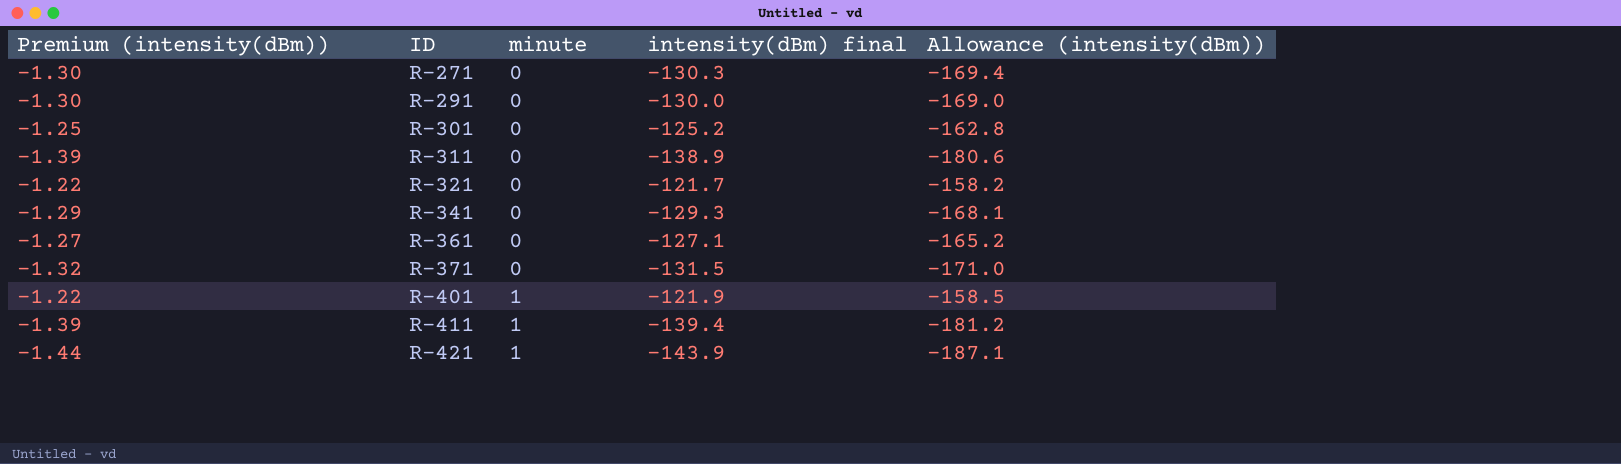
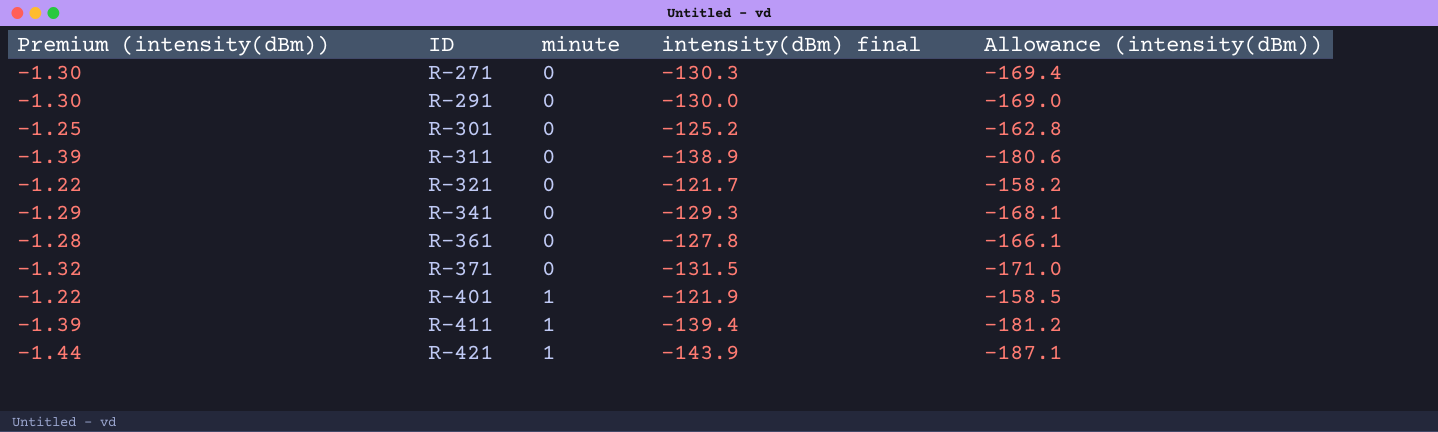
R-361 | Premium (intensity(dBm)): -1.27 -> -1.28
R-361 | intensity(dBm) final: -127.1 -> -127.8
R-361 | Allowance (intensity(dBm)): -165.2 -> -166.1

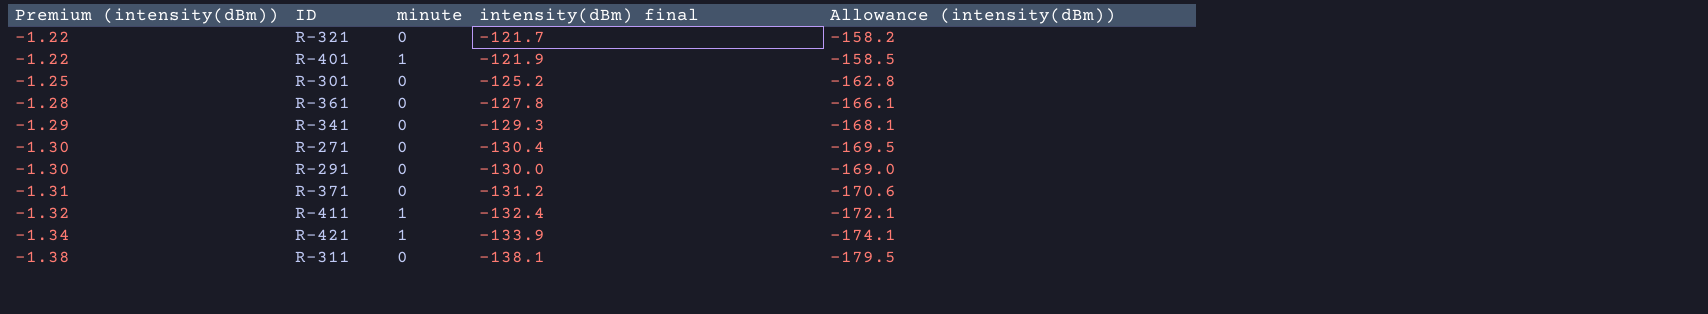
row order: ID ascending -> Premium (intensity(dBm)) descending
R-271 | intensity(dBm) final: -130.3 -> -130.4
R-271 | Allowance (intensity(dBm)): -169.4 -> -169.5
R-371 | Premium (intensity(dBm)): -1.32 -> -1.31
R-371 | intensity(dBm) final: -131.5 -> -131.2
R-371 | Allowance (intensity(dBm)): -171.0 -> -170.6
R-411 | Premium (intensity(dBm)): -1.39 -> -1.32
R-411 | intensity(dBm) final: -139.4 -> -132.4
R-411 | Allowance (intensity(dBm)): -181.2 -> -172.1
R-421 | Premium (intensity(dBm)): -1.44 -> -1.34
R-421 | intensity(dBm) final: -143.9 -> -133.9
R-421 | Allowance (intensity(dBm)): -187.1 -> -174.1
R-311 | Premium (intensity(dBm)): -1.39 -> -1.38
R-311 | intensity(dBm) final: -138.9 -> -138.1
R-311 | Allowance (intensity(dBm)): -180.6 -> -179.5

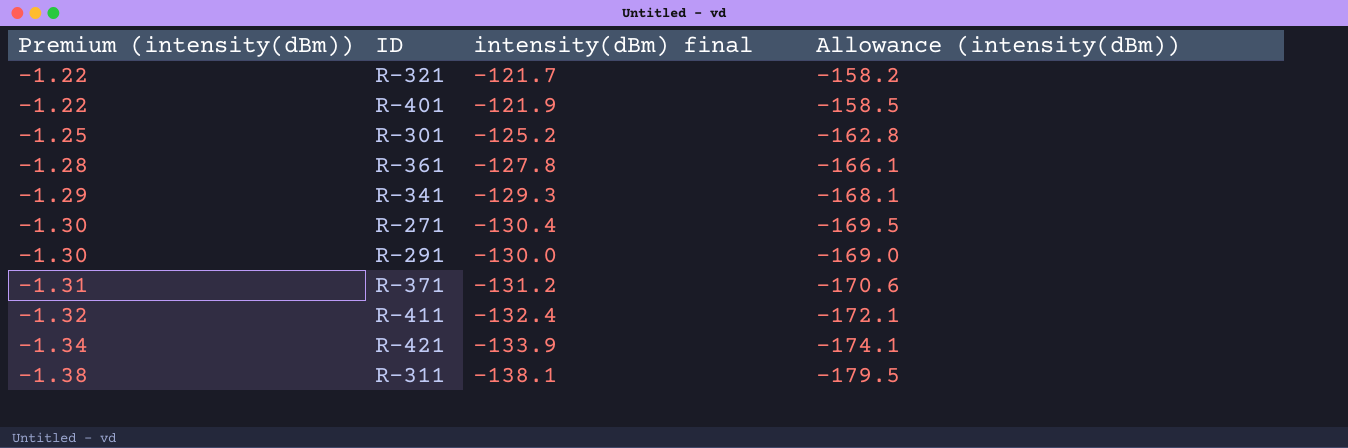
column minute | position: 3 -> none

